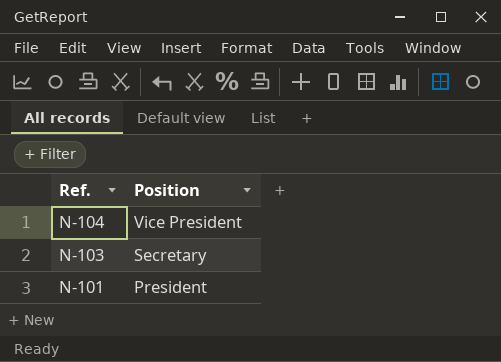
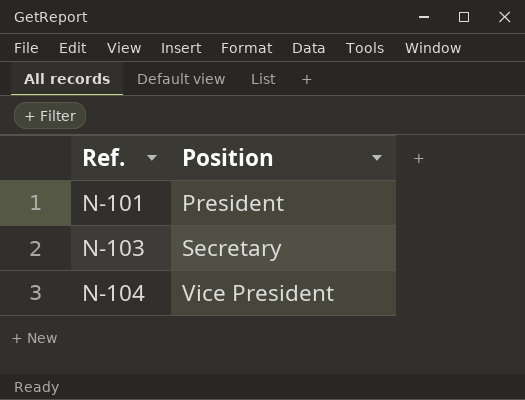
row order: Ref. descending -> Ref. ascending

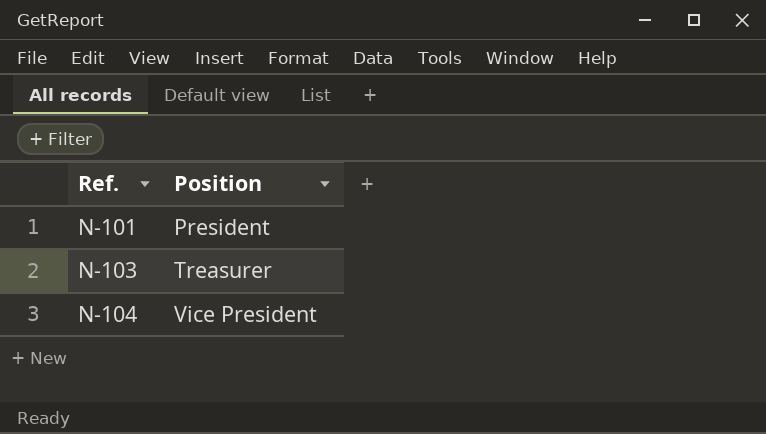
N-103 | Position: Secretary -> Treasurer

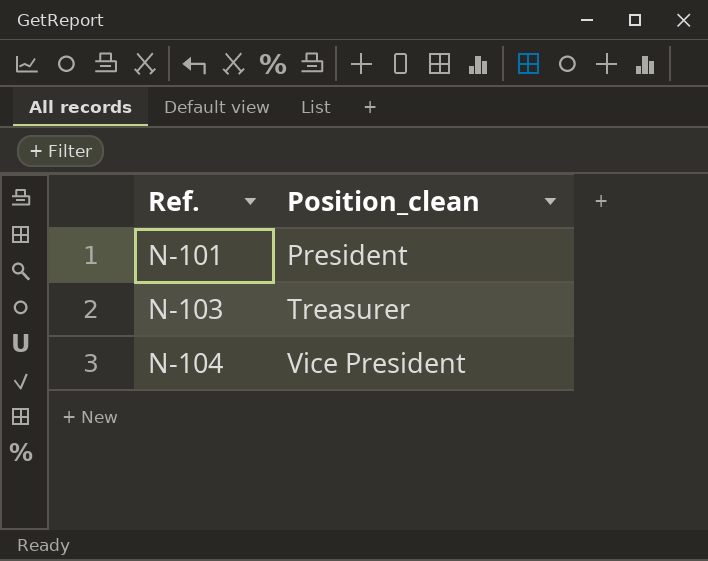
column name: Position -> Position_clean

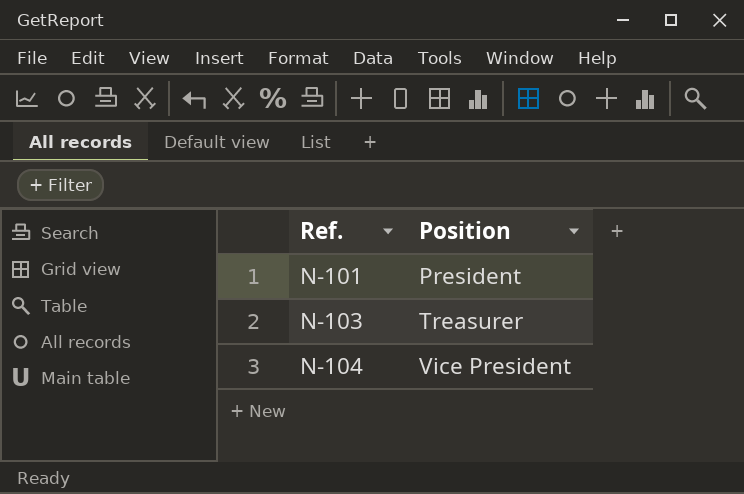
column name: Position_clean -> Position

